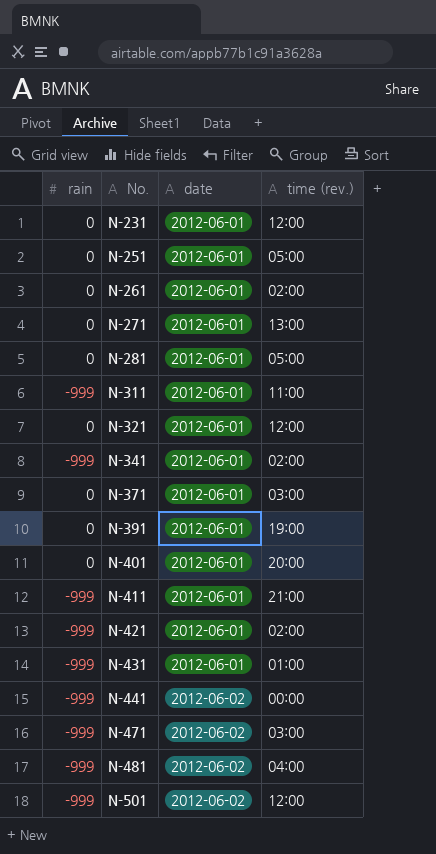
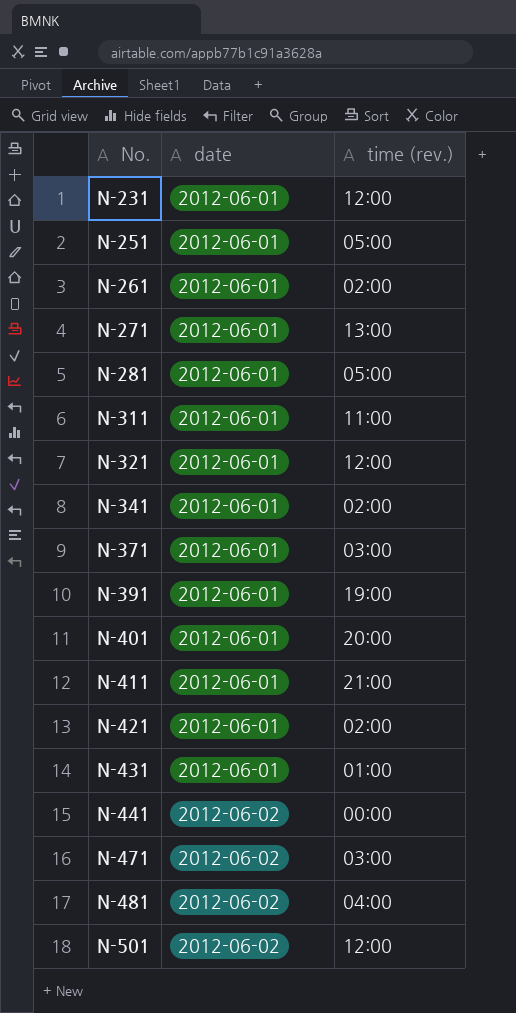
column rain | position: 1 -> none

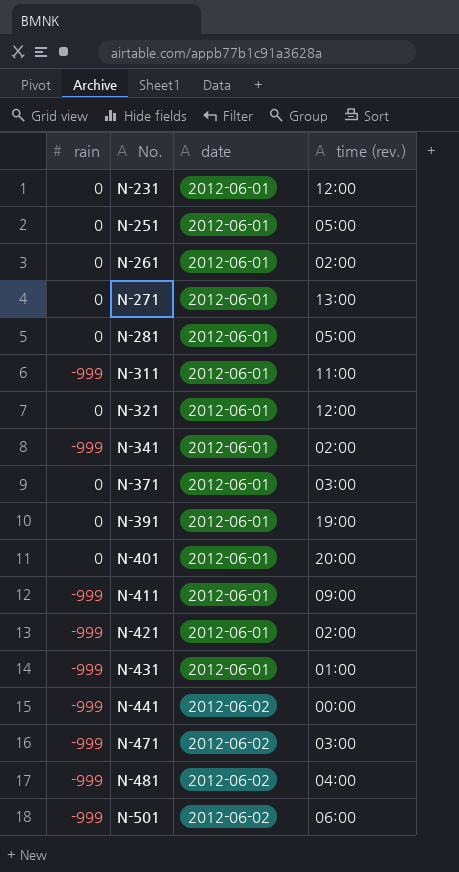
column rain | position: none -> 1
N-411 | time (rev.): 21:00 -> 09:00
N-501 | time (rev.): 12:00 -> 06:00

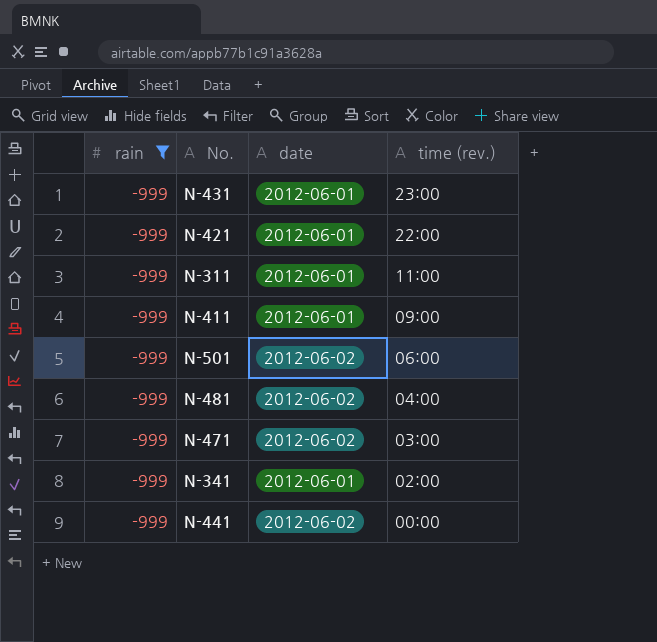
filter: none -> rain = -999
row order: No. ascending -> time (rev.) descending
N-431 | time (rev.): 01:00 -> 23:00
N-421 | time (rev.): 02:00 -> 22:00

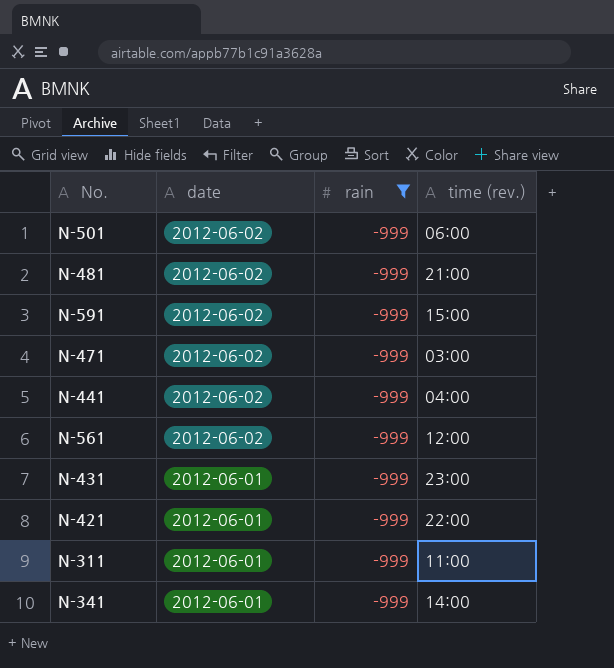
row order: time (rev.) descending -> date descending
column rain | position: 1 -> 3
row N-411: -999 | 2012-06-01 | 09:00 -> none
N-481 | time (rev.): 04:00 -> 21:00
row N-591: none -> 2012-06-02 | -999 | 15:00
N-441 | time (rev.): 00:00 -> 04:00
row N-561: none -> 2012-06-02 | -999 | 12:00
N-341 | time (rev.): 02:00 -> 14:00

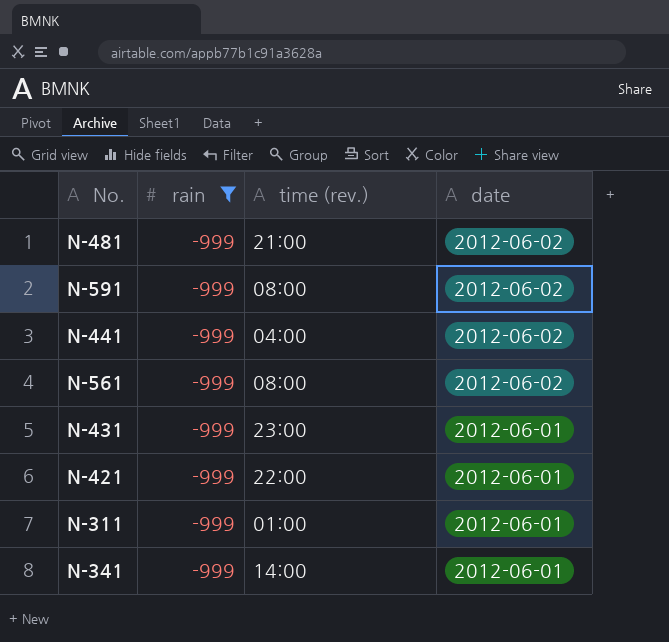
column date | position: 2 -> 4
row N-501: 2012-06-02 | -999 | 06:00 -> none
row N-471: 2012-06-02 | -999 | 03:00 -> none
N-591 | time (rev.): 15:00 -> 08:00
N-561 | time (rev.): 12:00 -> 08:00
N-311 | time (rev.): 11:00 -> 01:00

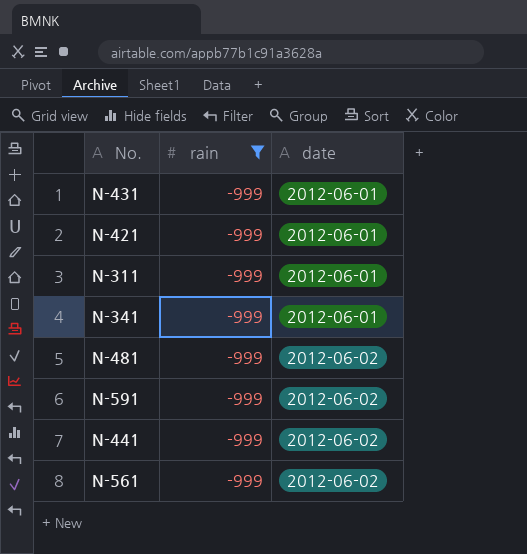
row order: date descending -> date ascending
column time (rev.) | position: 3 -> none

